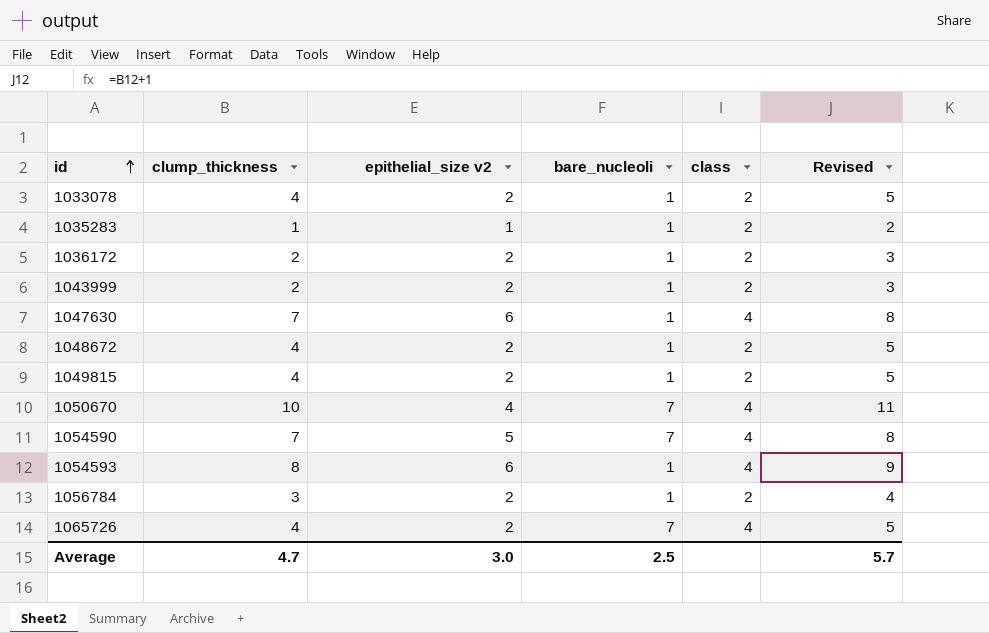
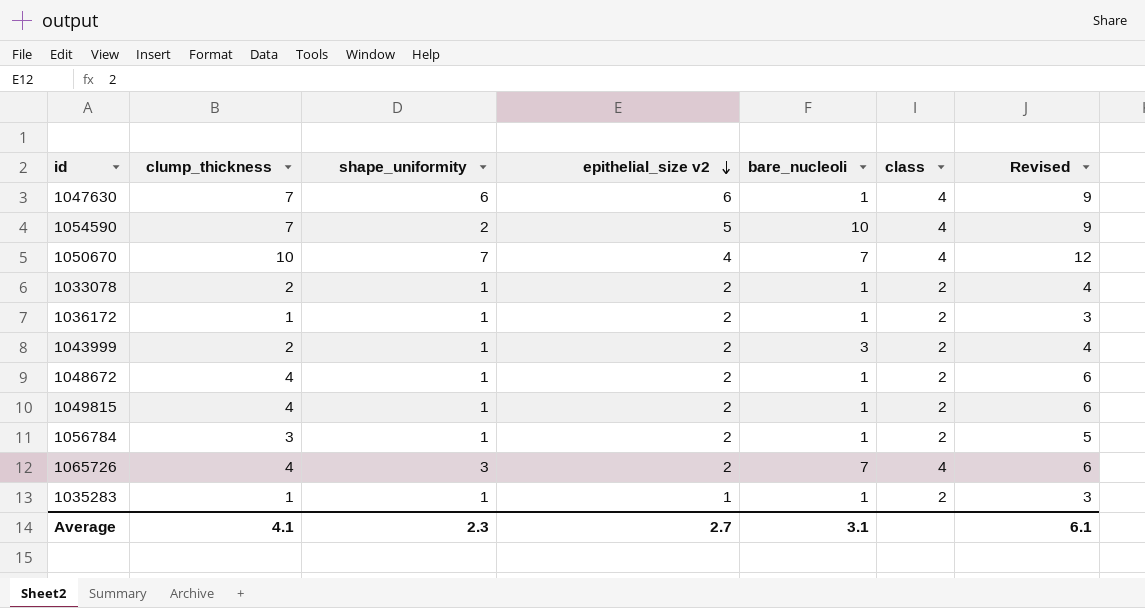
row order: id ascending -> epithelial_size v2 descending
column shape_uniformity | position: none -> 3
column Revised | formula: [clump_thickness] + 1 -> [clump_thickness] + 2
row 1054593: 8 | 6 | 1 | 4 | 9 -> none
1054590 | bare_nucleoli: 7 -> 10
1033078 | clump_thickness: 4 -> 2
1036172 | clump_thickness: 2 -> 1
1043999 | bare_nucleoli: 1 -> 3
Average | clump_thickness: 4.7 -> 4.1
Average | epithelial_size v2: 3.0 -> 2.7
Average | bare_nucleoli: 2.5 -> 3.1
Average | Revised: 5.7 -> 6.1

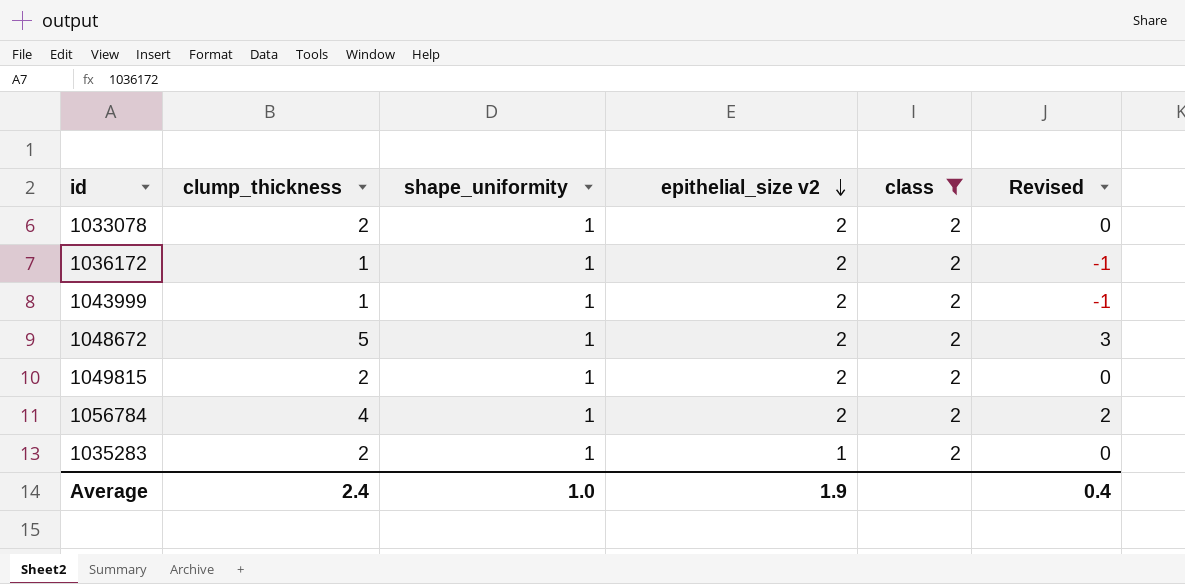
filter: none -> class = 2
column bare_nucleoli | position: 5 -> none
column Revised | formula: [clump_thickness] + 2 -> [clump_thickness] - 2
1043999 | clump_thickness: 2 -> 1
1048672 | clump_thickness: 4 -> 5
1049815 | clump_thickness: 4 -> 2
1056784 | clump_thickness: 3 -> 4
1035283 | clump_thickness: 1 -> 2
Average | clump_thickness: 4.1 -> 2.4
Average | shape_uniformity: 2.3 -> 1.0
Average | epithelial_size v2: 2.7 -> 1.9
Average | Revised: 6.1 -> 0.4

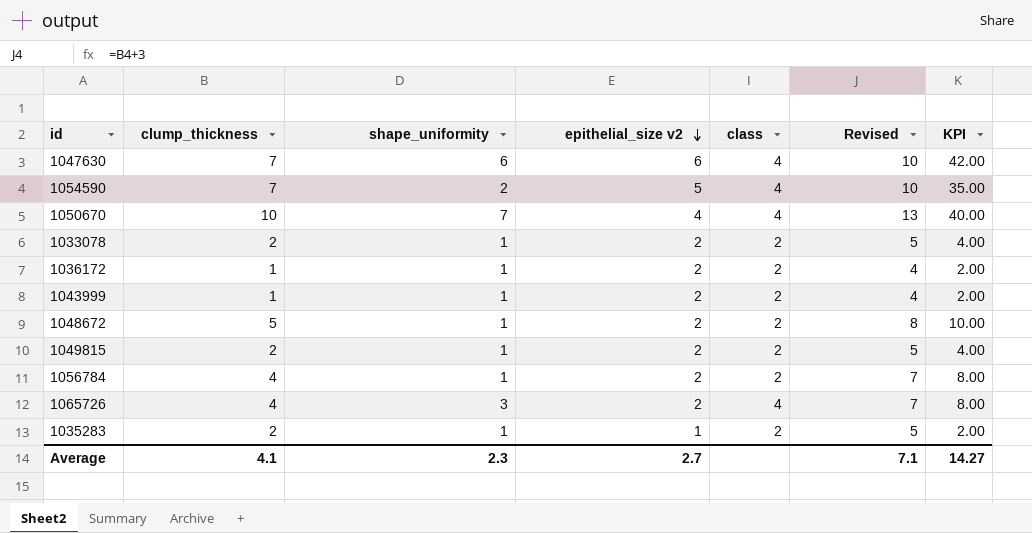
filter: class = 2 -> none
column Revised | formula: [clump_thickness] - 2 -> [clump_thickness] + 3
column KPI | formula: none -> [clump_thickness] * [epithelial_size v2]
Average | clump_thickness: 2.4 -> 4.1
Average | shape_uniformity: 1.0 -> 2.3
Average | epithelial_size v2: 1.9 -> 2.7
Average | Revised: 0.4 -> 7.1

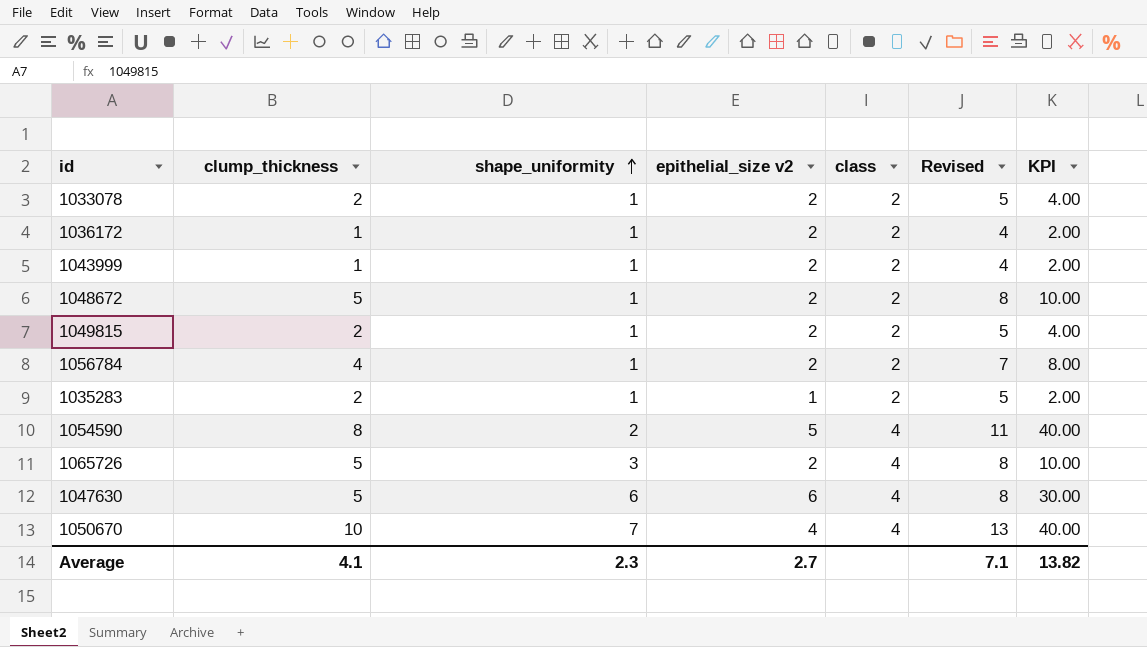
row order: epithelial_size v2 descending -> shape_uniformity ascending
1054590 | clump_thickness: 7 -> 8
1054590 | Revised: 10 -> 11
1054590 | KPI: 35.00 -> 40.00
1065726 | clump_thickness: 4 -> 5
1065726 | Revised: 7 -> 8
1065726 | KPI: 8.00 -> 10.00
1047630 | clump_thickness: 7 -> 5
1047630 | Revised: 10 -> 8
1047630 | KPI: 42.00 -> 30.00
Average | KPI: 14.27 -> 13.82

